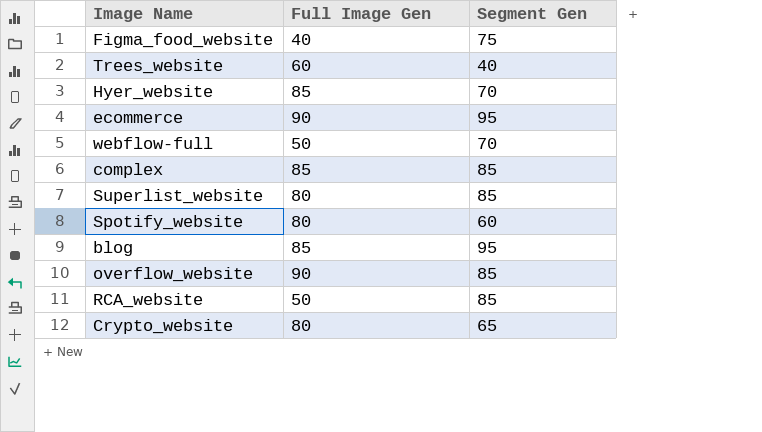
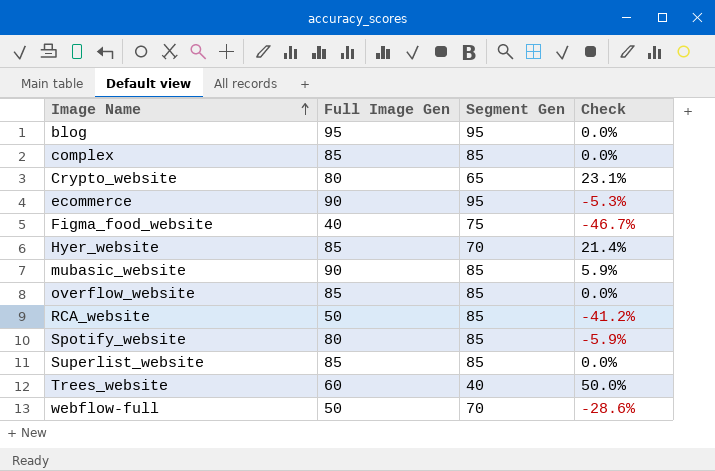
row order: none -> Image Name ascending
column Check | formula: none -> ([Full Image Gen] - [Segment Gen]) / [Segment Gen]
blog | Full Image Gen: 85 -> 95
row mubasic_website: none -> 90 | 85 | 5.9%
overflow_website | Full Image Gen: 90 -> 85
Spotify_website | Segment Gen: 60 -> 85
Superlist_website | Full Image Gen: 80 -> 85

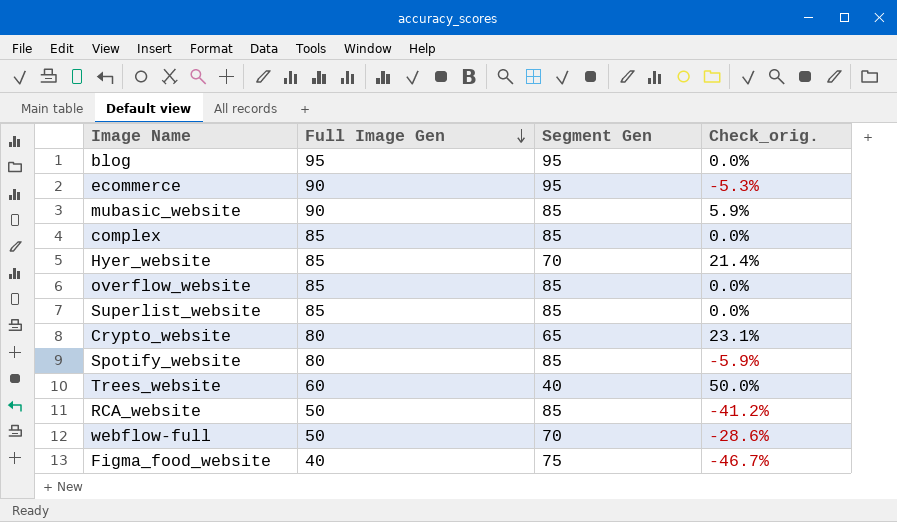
row order: Image Name ascending -> Full Image Gen descending
column name: Check -> Check_orig.

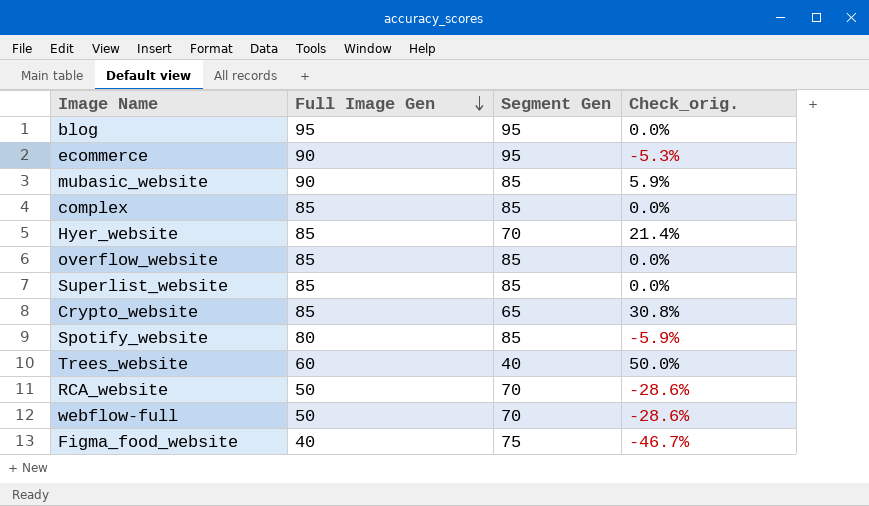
Crypto_website | Full Image Gen: 80 -> 85
Crypto_website | Check_orig.: 23.1% -> 30.8%
RCA_website | Segment Gen: 85 -> 70
RCA_website | Check_orig.: -41.2% -> -28.6%

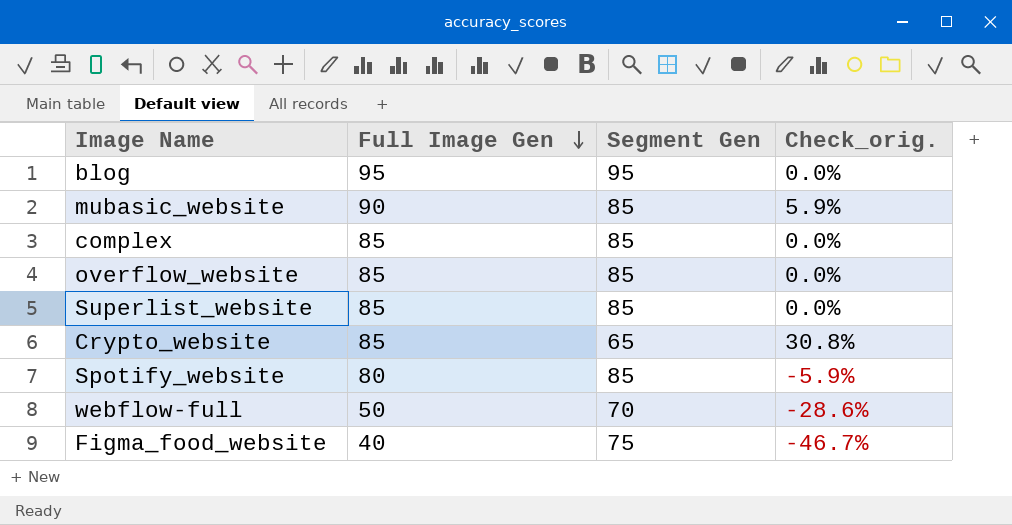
row ecommerce: 90 | 95 | -5.3% -> none
row Hyer_website: 85 | 70 | 21.4% -> none
row Trees_website: 60 | 40 | 50.0% -> none
row RCA_website: 50 | 70 | -28.6% -> none

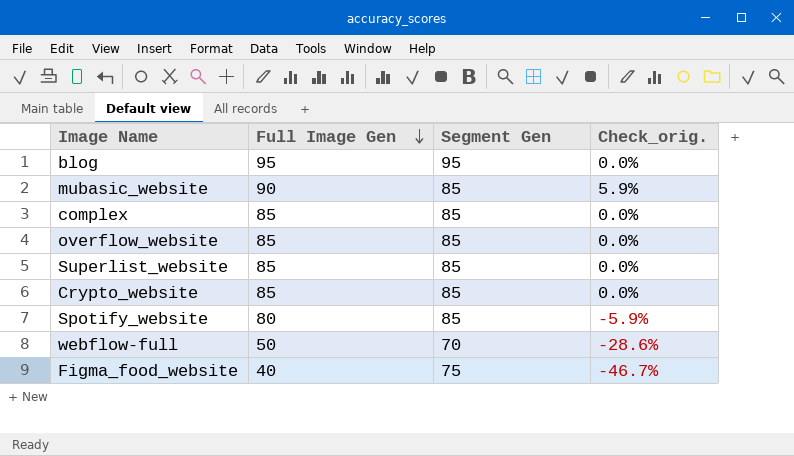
Crypto_website | Segment Gen: 65 -> 85
Crypto_website | Check_orig.: 30.8% -> 0.0%

